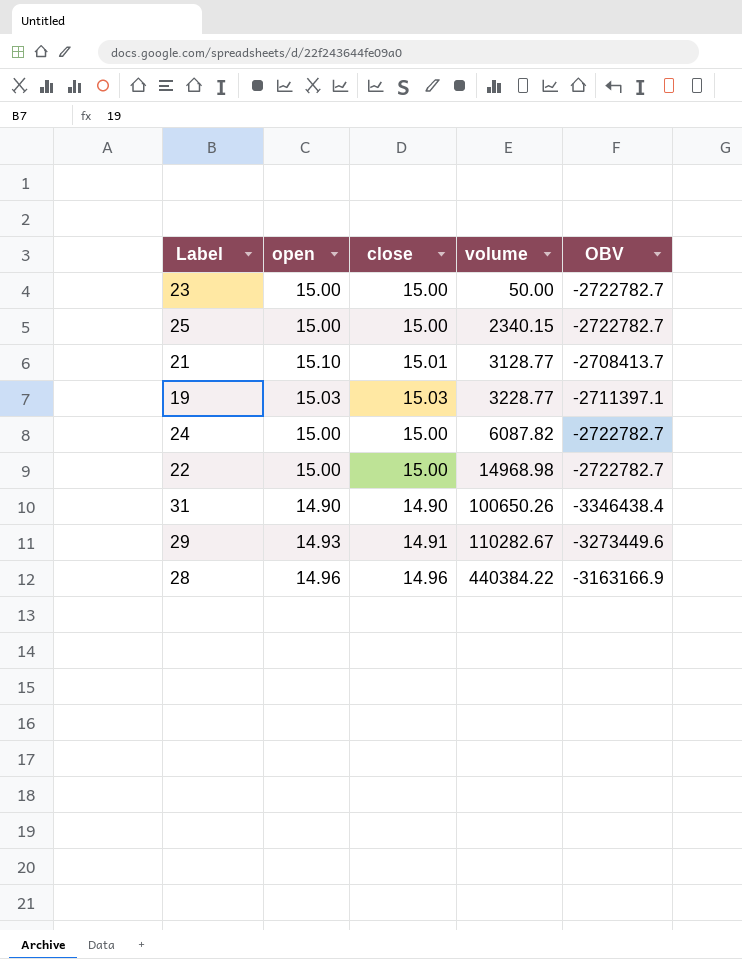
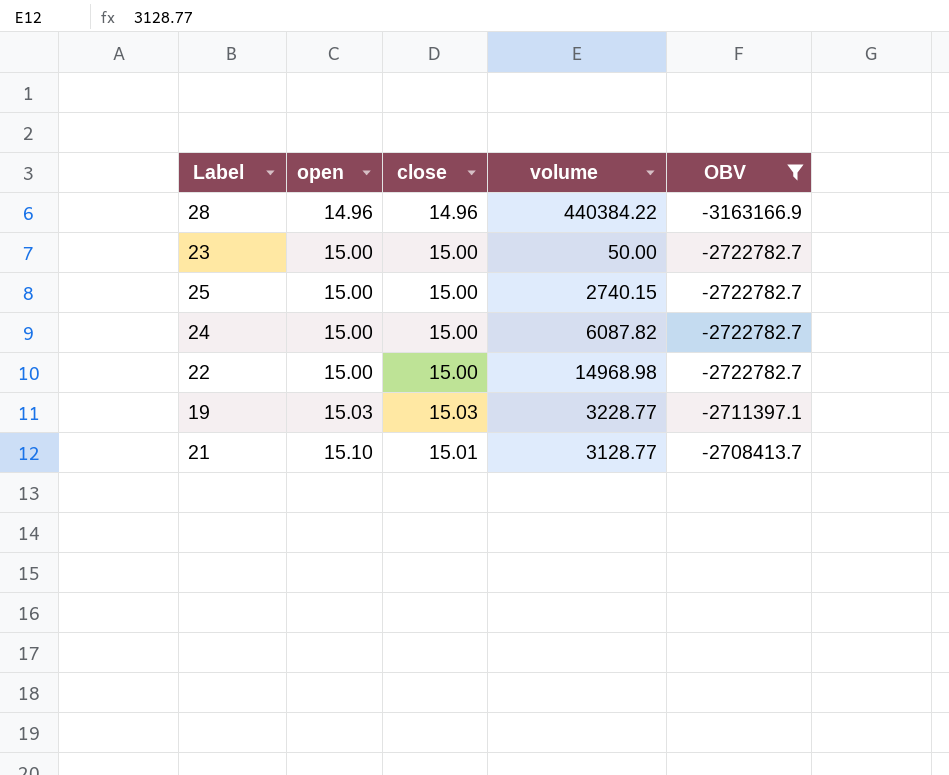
filter: none -> OBV >= -3163166.9
row order: volume ascending -> open ascending
25 | volume: 2340.15 -> 2740.15

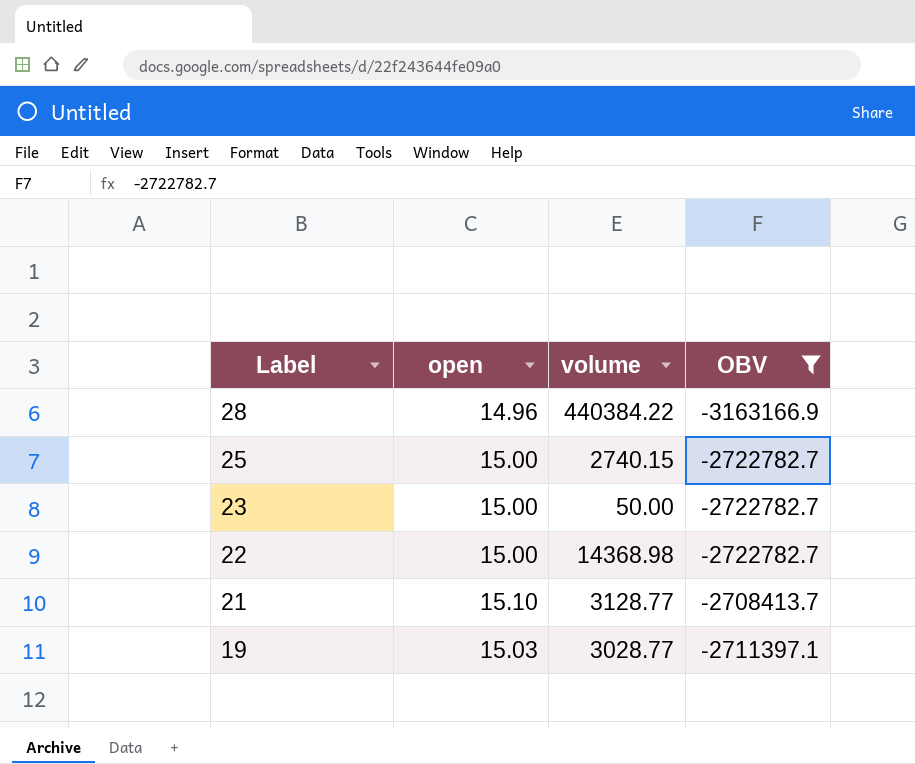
row order: open ascending -> Label descending
column close | position: 3 -> none
row 24: 15.00 | 15.00 | 6087.82 | -2722782.7 -> none
22 | volume: 14968.98 -> 14368.98
19 | volume: 3228.77 -> 3028.77

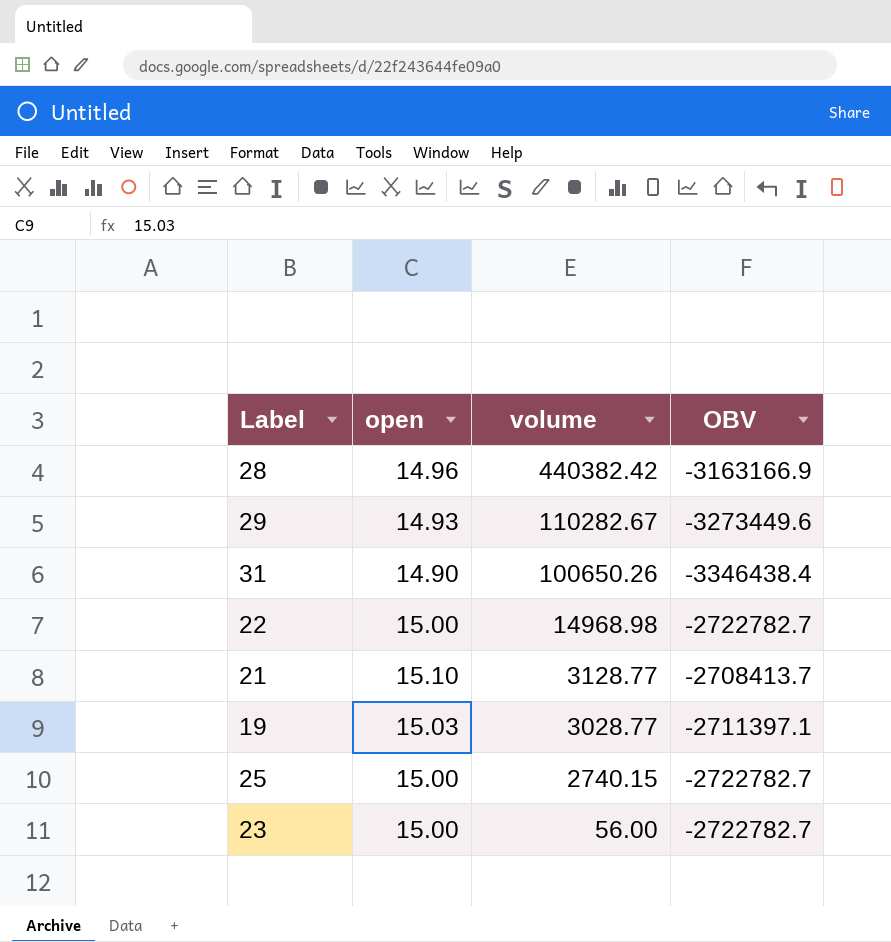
filter: OBV >= -3163166.9 -> none
row order: Label descending -> volume descending
28 | volume: 440384.22 -> 440382.42
22 | volume: 14368.98 -> 14968.98
23 | volume: 50.00 -> 56.00

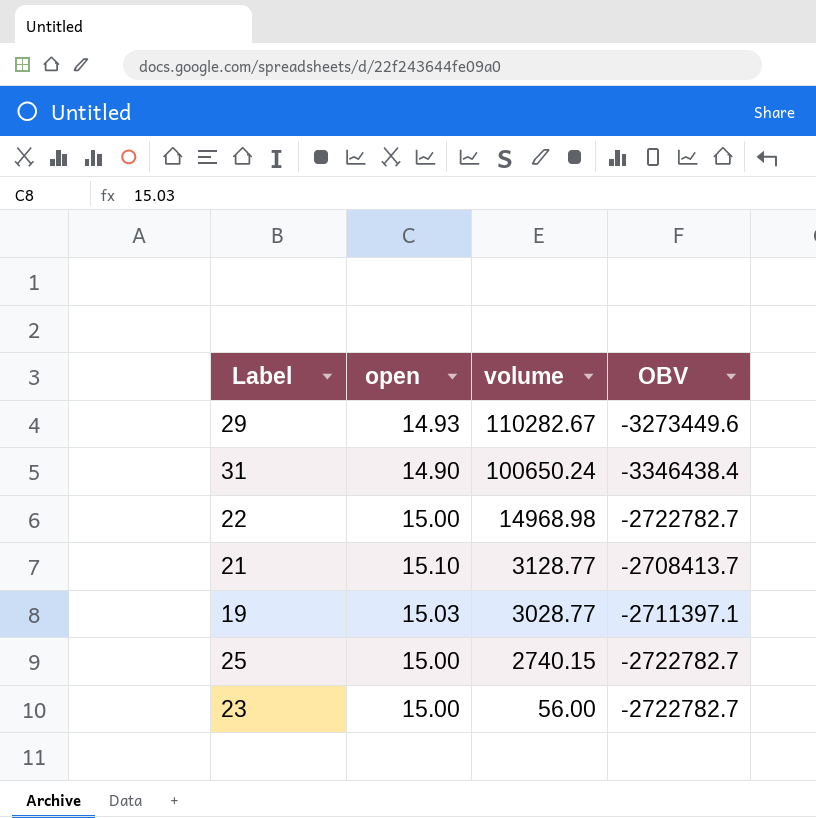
row 28: 14.96 | 440382.42 | -3163166.9 -> none
31 | volume: 100650.26 -> 100650.24

